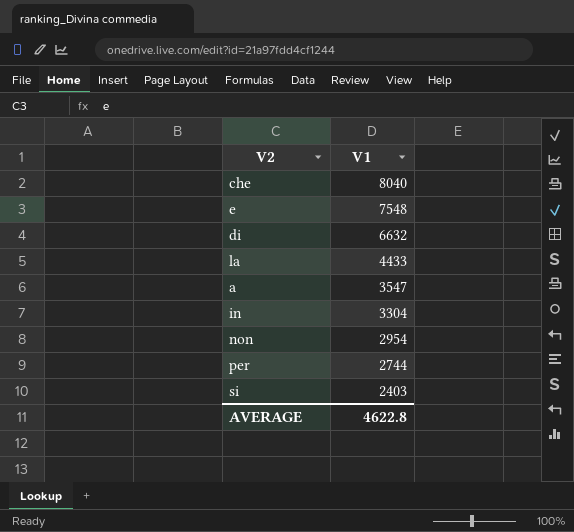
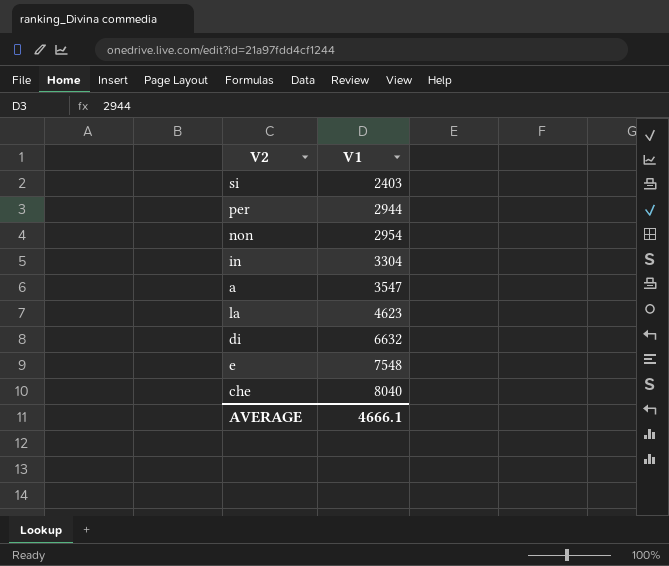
row order: V1 descending -> V1 ascending
per | V1: 2744 -> 2944
la | V1: 4433 -> 4623
AVERAGE | V1: 4622.8 -> 4666.1

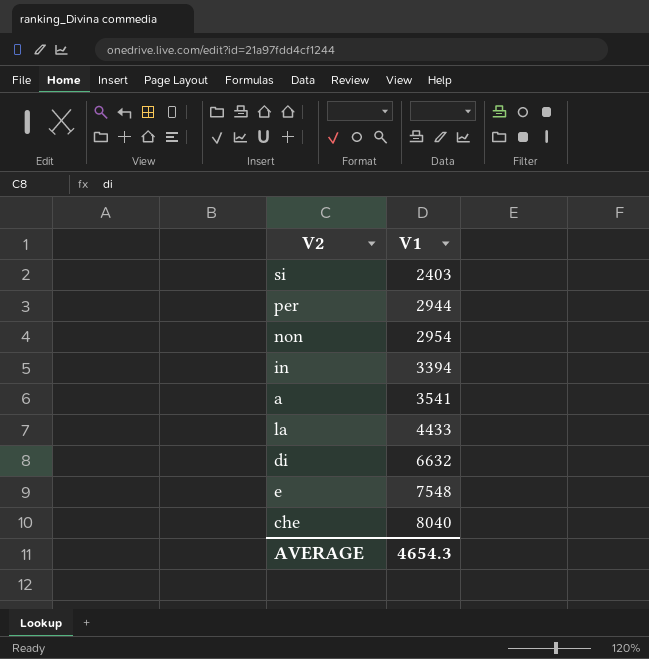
in | V1: 3304 -> 3394
a | V1: 3547 -> 3541
la | V1: 4623 -> 4433
AVERAGE | V1: 4666.1 -> 4654.3

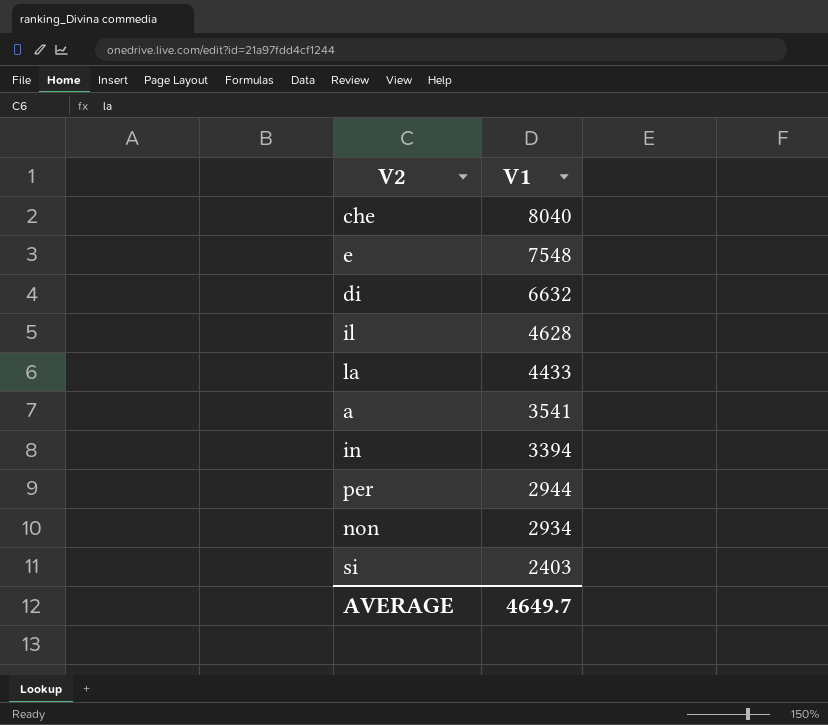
row order: V1 ascending -> V1 descending
row il: none -> 4628
non | V1: 2954 -> 2934
AVERAGE | V1: 4654.3 -> 4649.7

